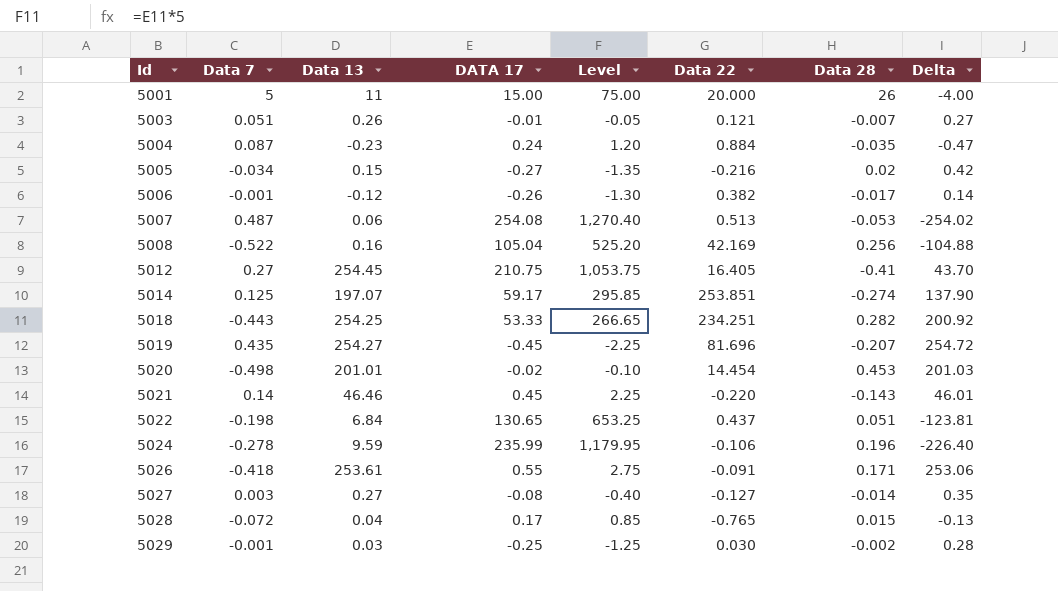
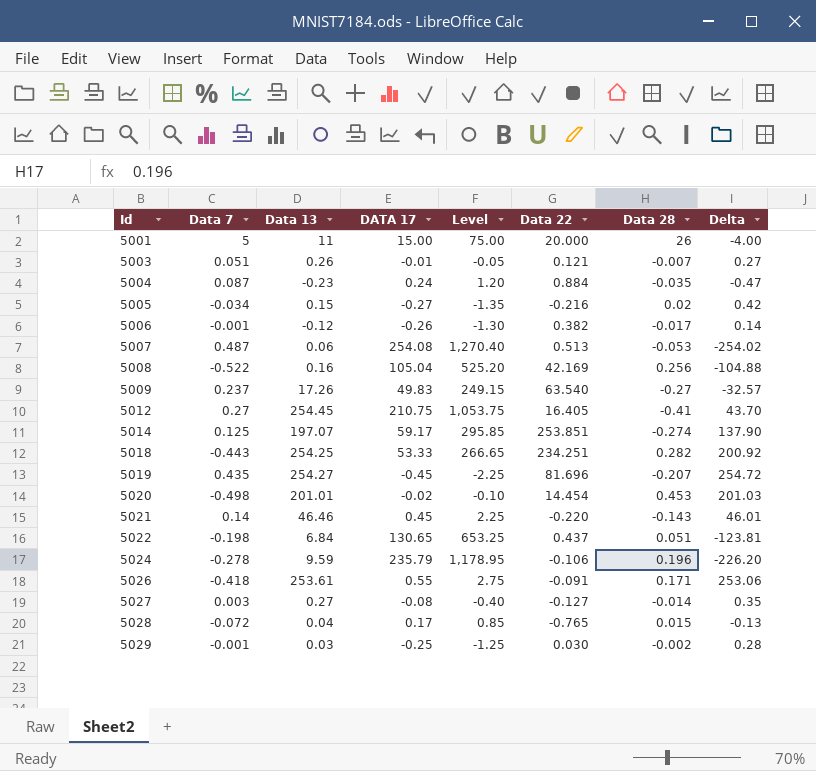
row 5009: none -> 0.237 | 17.26 | 49.83 | 249.15 | 63.540 | -0.27 | -32.57
5024 | DATA 17: 235.99 -> 235.79
5024 | Level: 1,179.95 -> 1,178.95
5024 | Delta: -226.40 -> -226.20

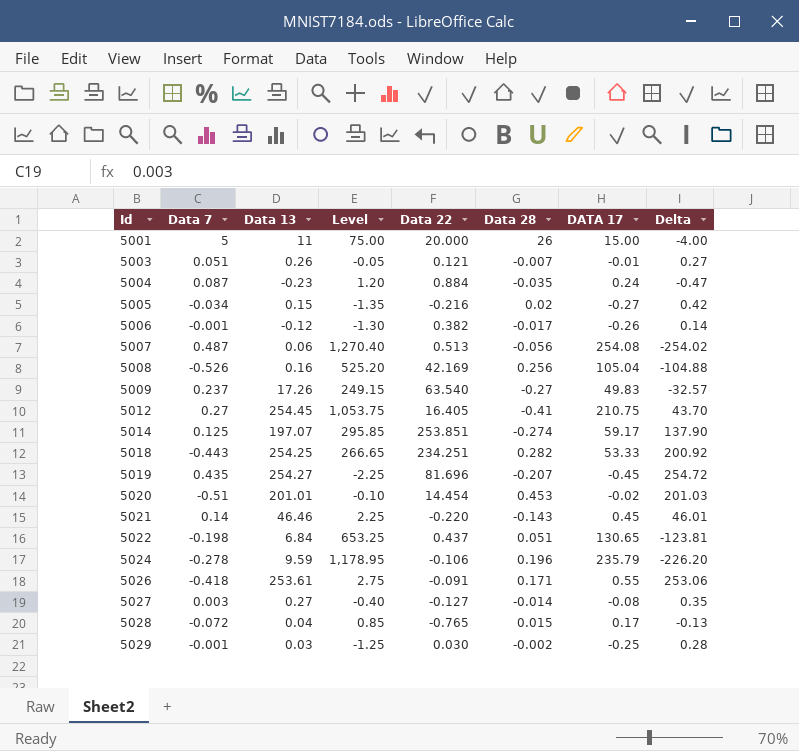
column DATA 17 | position: 4 -> 7
5007 | Data 28: -0.053 -> -0.056
5008 | Data 7: -0.522 -> -0.526
5020 | Data 7: -0.498 -> -0.51

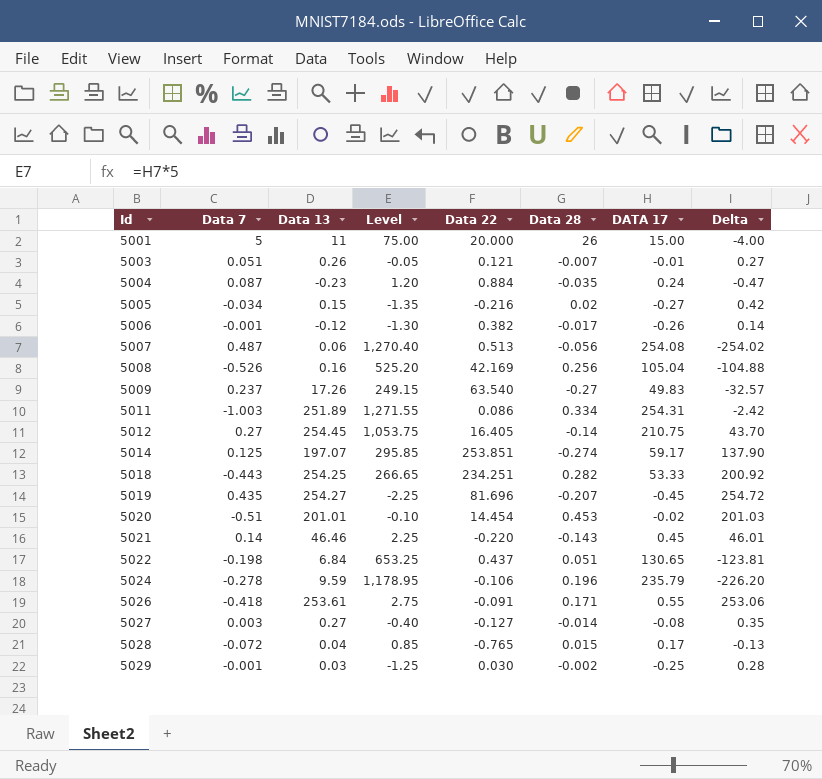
row 5011: none -> -1.003 | 251.89 | 1,271.55 | 0.086 | 0.334 | 254.31 | -2.42
5012 | Data 28: -0.41 -> -0.14

